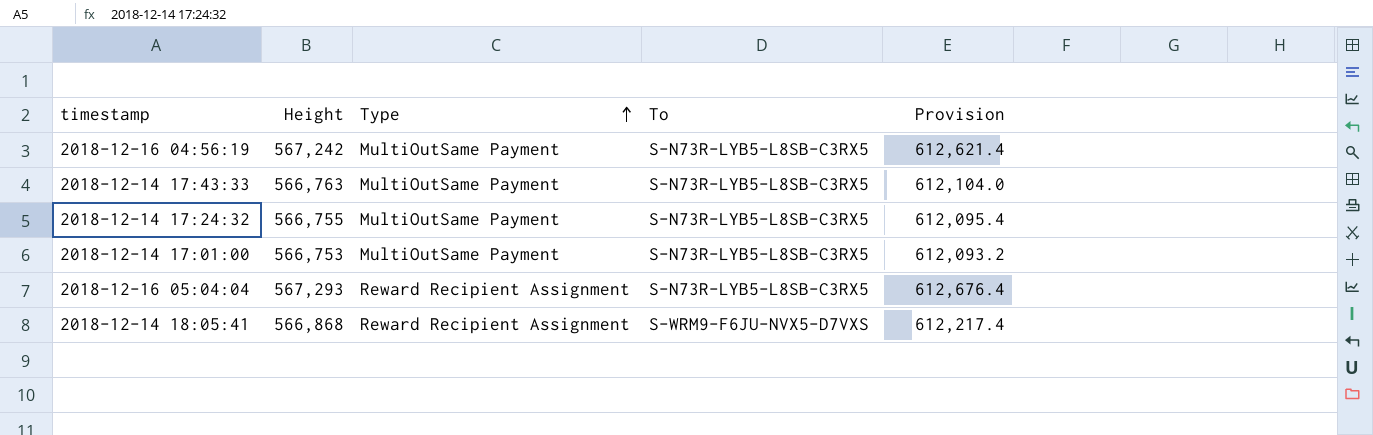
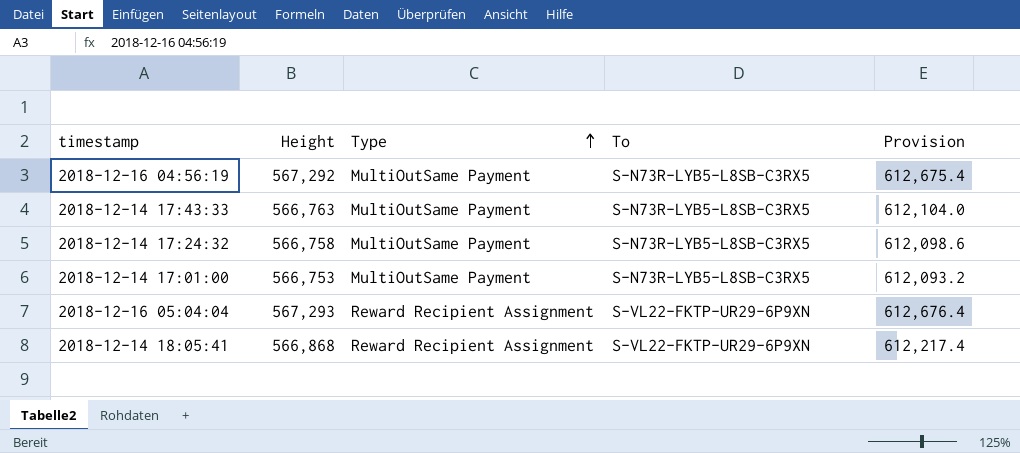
2018-12-16 04:56:19 | Height: 567,242 -> 567,292
2018-12-16 04:56:19 | Provision: 612,621.4 -> 612,675.4
2018-12-14 17:24:32 | Height: 566,755 -> 566,758
2018-12-14 17:24:32 | Provision: 612,095.4 -> 612,098.6
2018-12-16 05:04:04 | To: S-N73R-LYB5-L8SB-C3RX5 -> S-VL22-FKTP-UR29-6P9XN
2018-12-14 18:05:41 | To: S-WRM9-F6JU-NVX5-D7VXS -> S-VL22-FKTP-UR29-6P9XN

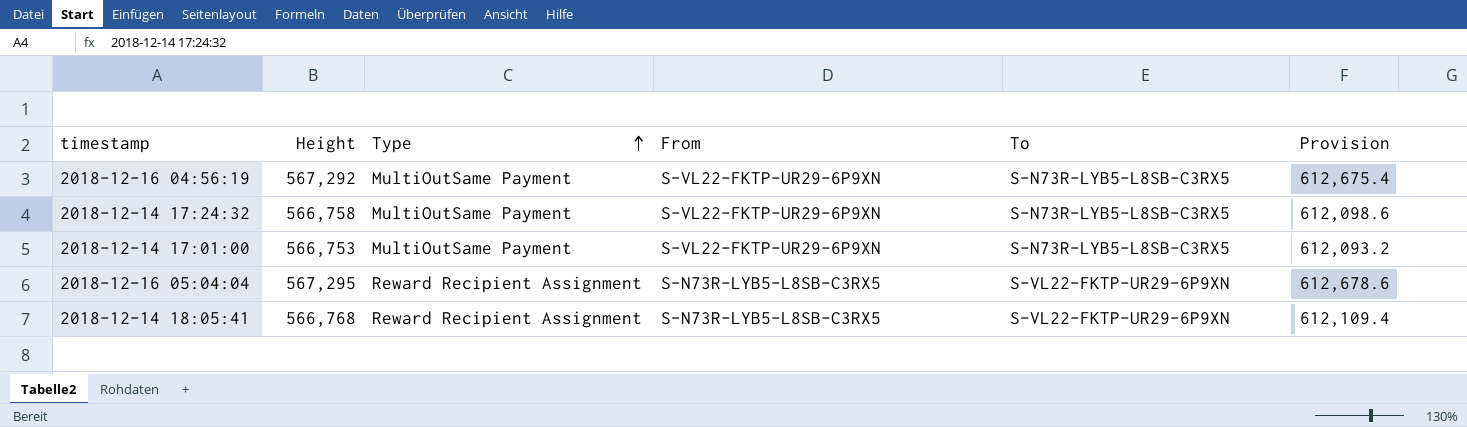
column From | position: none -> 4
row 2018-12-14 17:43:33: 566,763 | MultiOutSame Payment | S-N73R-LYB5-L8SB-C3RX5 | 612,104.0 -> none
2018-12-16 05:04:04 | Height: 567,293 -> 567,295
2018-12-16 05:04:04 | Provision: 612,676.4 -> 612,678.6
2018-12-14 18:05:41 | Height: 566,868 -> 566,768
2018-12-14 18:05:41 | Provision: 612,217.4 -> 612,109.4

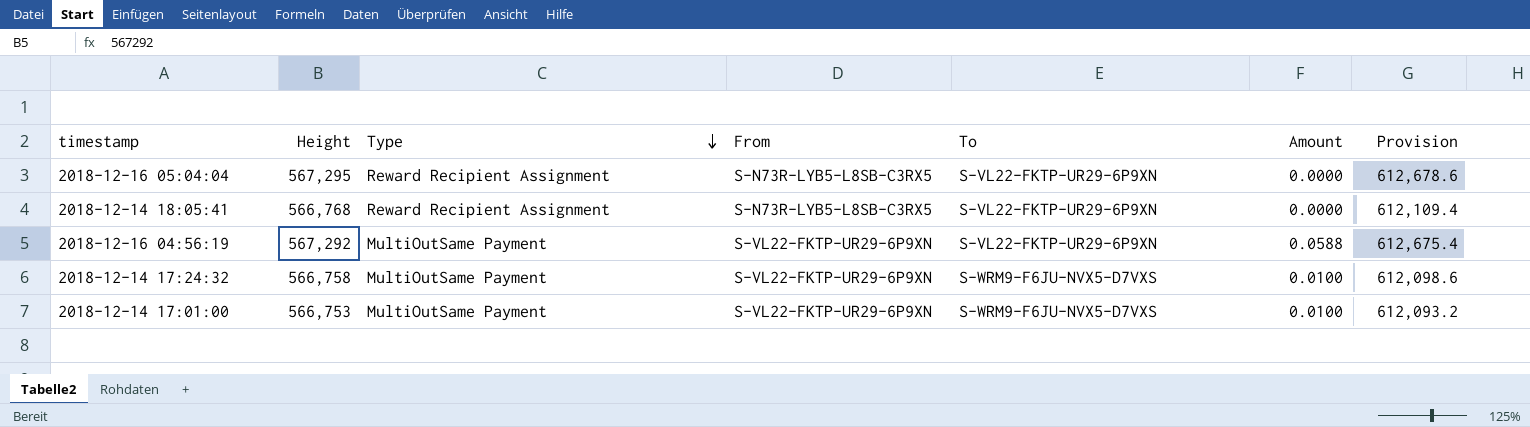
row order: Type ascending -> Type descending
column Amount | position: none -> 6
2018-12-16 04:56:19 | To: S-N73R-LYB5-L8SB-C3RX5 -> S-VL22-FKTP-UR29-6P9XN
2018-12-14 17:24:32 | To: S-N73R-LYB5-L8SB-C3RX5 -> S-WRM9-F6JU-NVX5-D7VXS
2018-12-14 17:01:00 | To: S-N73R-LYB5-L8SB-C3RX5 -> S-WRM9-F6JU-NVX5-D7VXS

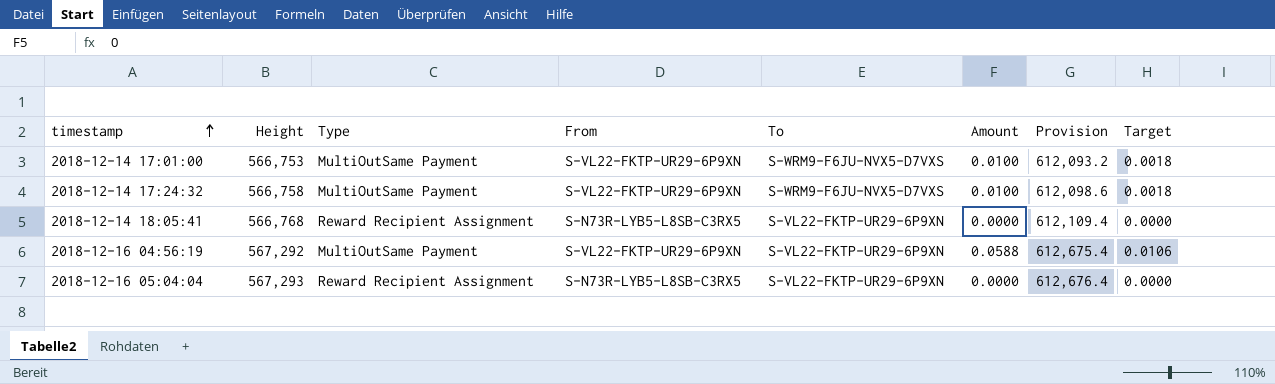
row order: Type descending -> timestamp ascending
column Target | formula: none -> [Amount] * 0.18
2018-12-16 05:04:04 | Height: 567,295 -> 567,293
2018-12-16 05:04:04 | Provision: 612,678.6 -> 612,676.4

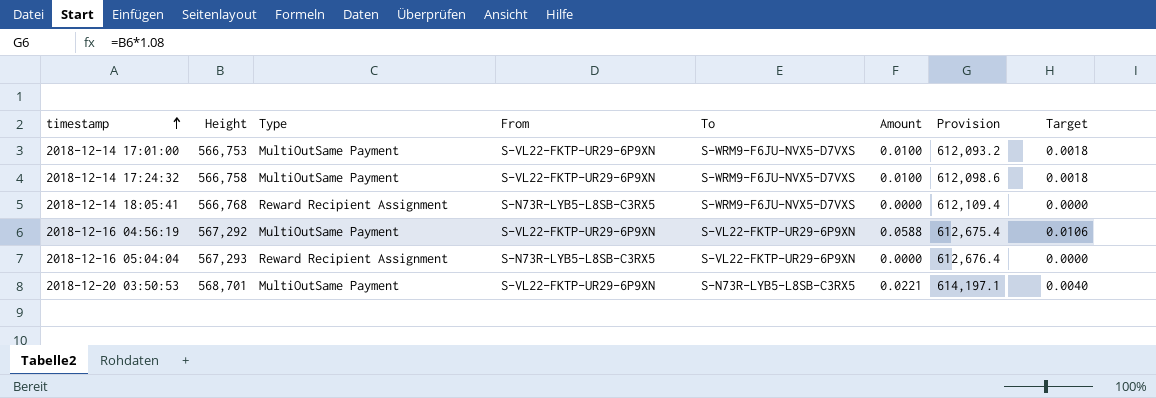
2018-12-14 18:05:41 | To: S-VL22-FKTP-UR29-6P9XN -> S-WRM9-F6JU-NVX5-D7VXS
row 2018-12-20 03:50:53: none -> 568,701 | MultiOutSame Payment | S-VL22-FKTP-UR29-6P9XN | S-N73R-LYB5-L8SB-C3RX5 | 0.0221 | 614,197.1 | 0.0040

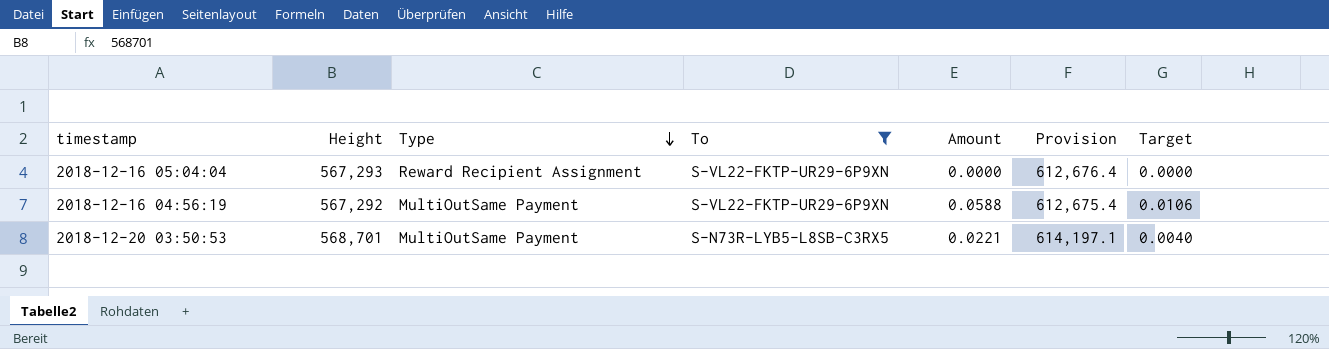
filter: none -> To != S-WRM9-F6JU-NVX5-D7VXS
row order: timestamp ascending -> Type descending
column From | position: 4 -> none

